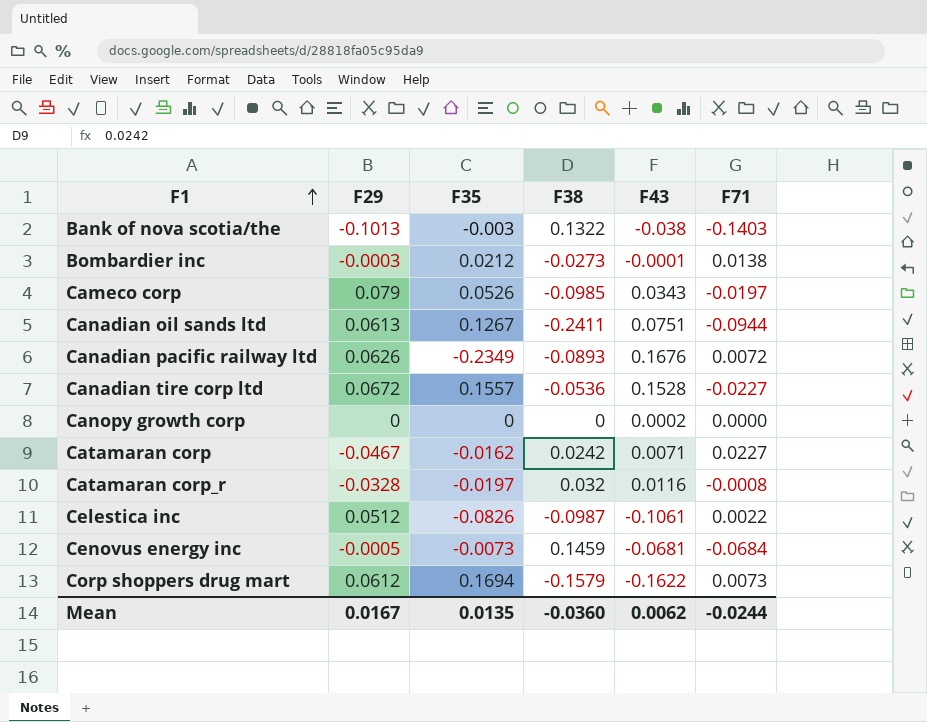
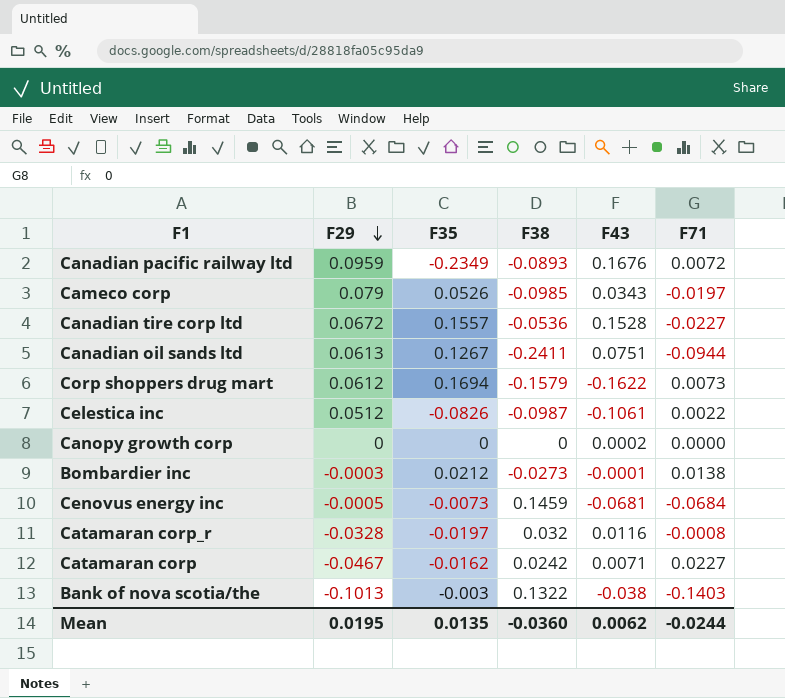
row order: F1 ascending -> F29 descending
Canadian pacific railway ltd | F29: 0.0626 -> 0.0959
Mean | F29: 0.0167 -> 0.0195

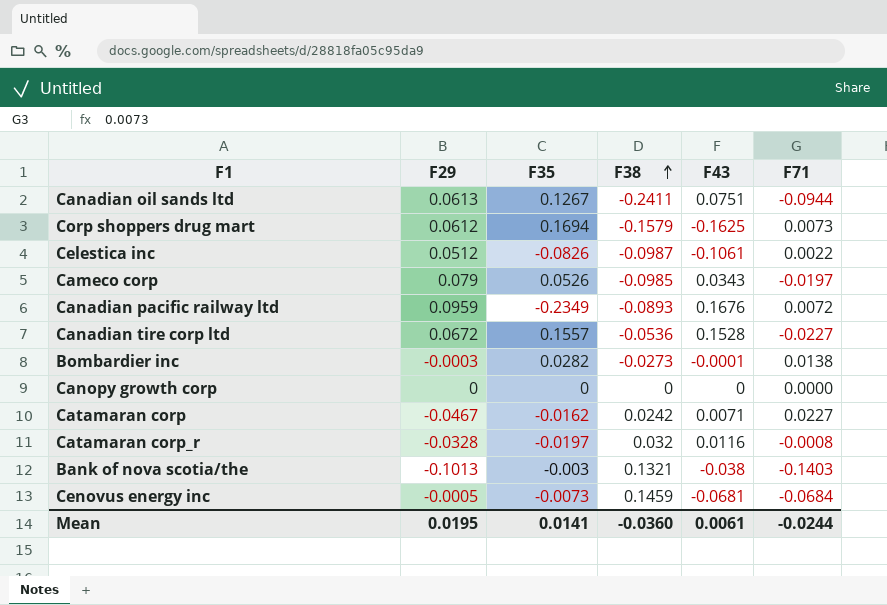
row order: F29 descending -> F38 ascending
Corp shoppers drug mart | F43: -0.1622 -> -0.1625
Bombardier inc | F35: 0.0212 -> 0.0282
Canopy growth corp | F43: 0.0002 -> 0
Bank of nova scotia/the | F38: 0.1322 -> 0.1321
Mean | F35: 0.0135 -> 0.0141
Mean | F43: 0.0062 -> 0.0061

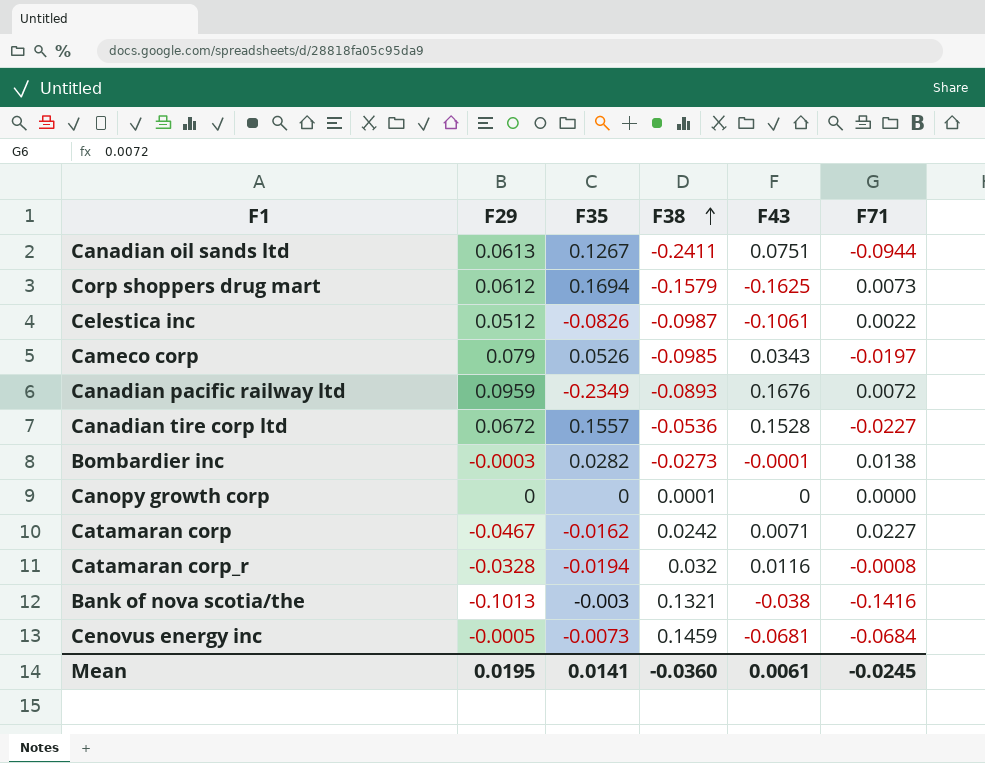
Canopy growth corp | F38: 0 -> 0.0001
Catamaran corp_r | F35: -0.0197 -> -0.0194
Bank of nova scotia/the | F71: -0.1403 -> -0.1416
Mean | F71: -0.0244 -> -0.0245

